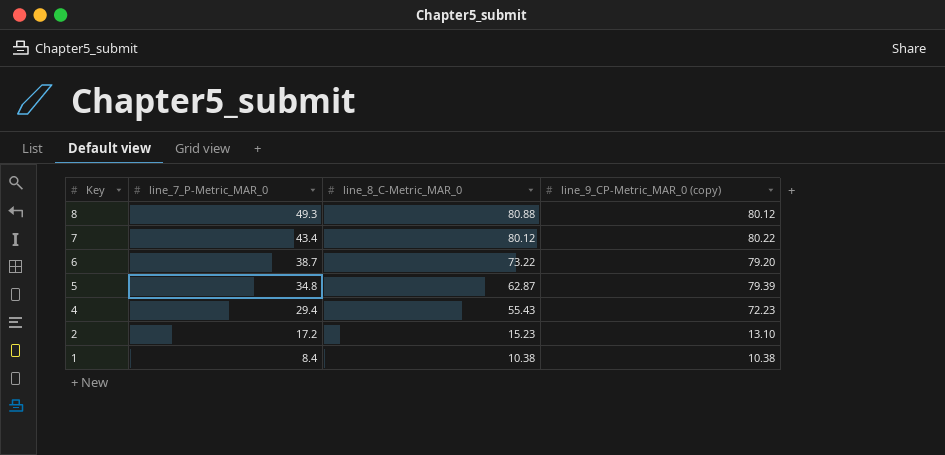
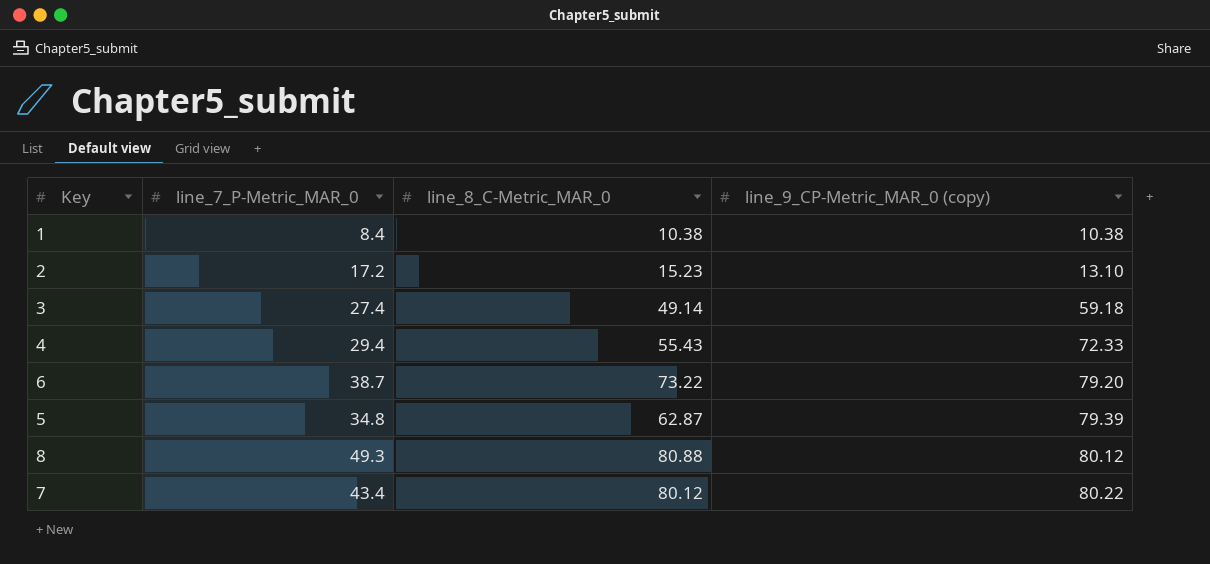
row order: Key descending -> line_9_CP-Metric_MAR_0 (copy) ascending
row 3: none -> 27.4 | 49.14 | 59.18
4 | line_9_CP-Metric_MAR_0 (copy): 72.23 -> 72.33

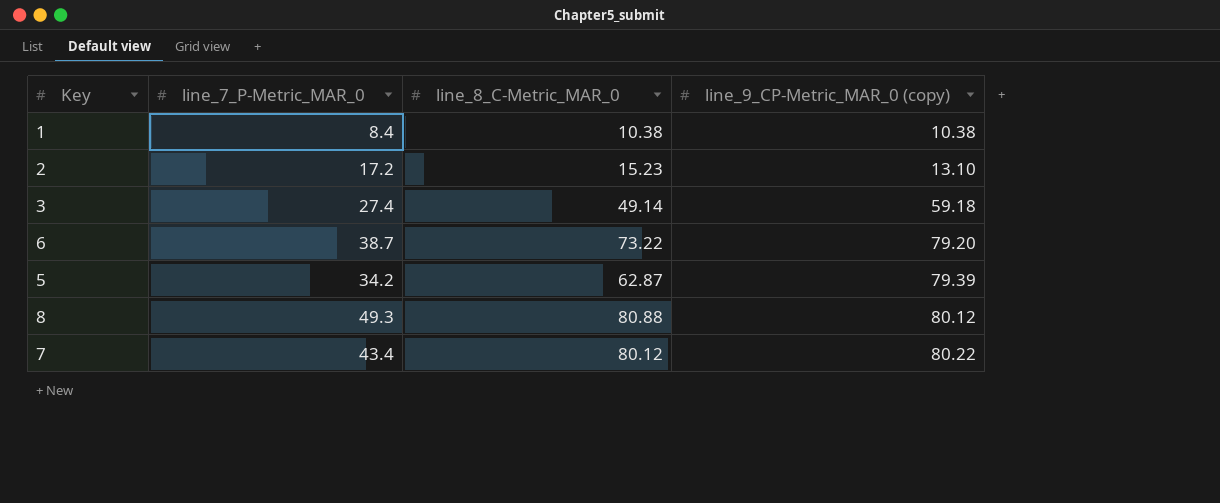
row 4: 29.4 | 55.43 | 72.33 -> none
5 | line_7_P-Metric_MAR_0: 34.8 -> 34.2

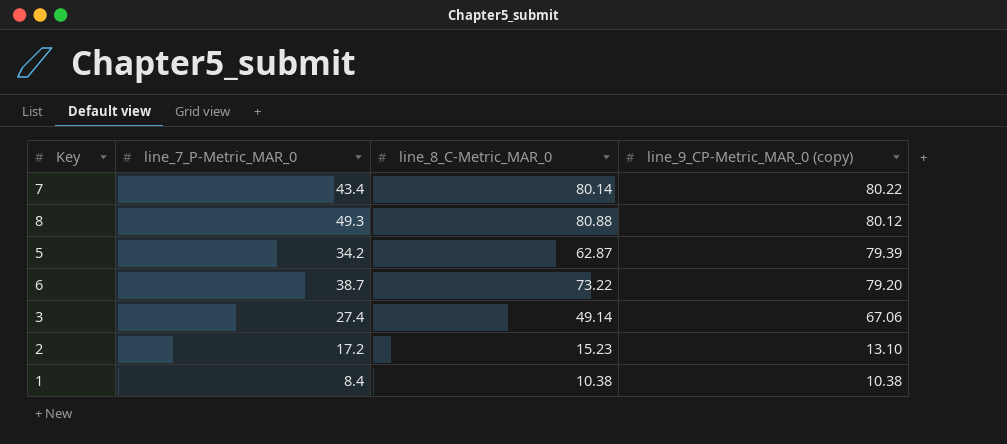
row order: line_9_CP-Metric_MAR_0 (copy) ascending -> line_9_CP-Metric_MAR_0 (copy) descending
7 | line_8_C-Metric_MAR_0: 80.12 -> 80.14
3 | line_9_CP-Metric_MAR_0 (copy): 59.18 -> 67.06

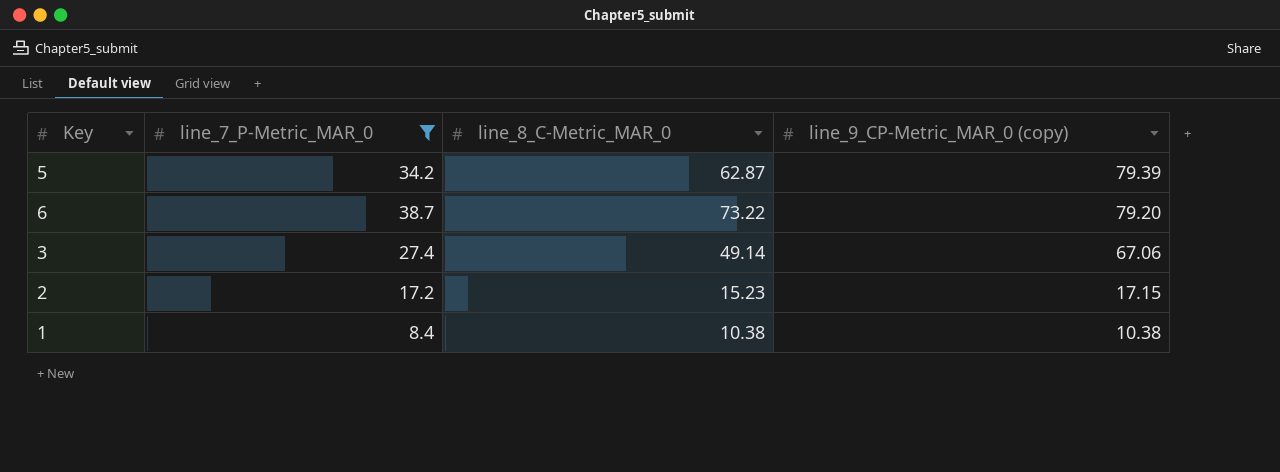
filter: none -> line_7_P-Metric_MAR_0 <= 38.7
2 | line_9_CP-Metric_MAR_0 (copy): 13.10 -> 17.15

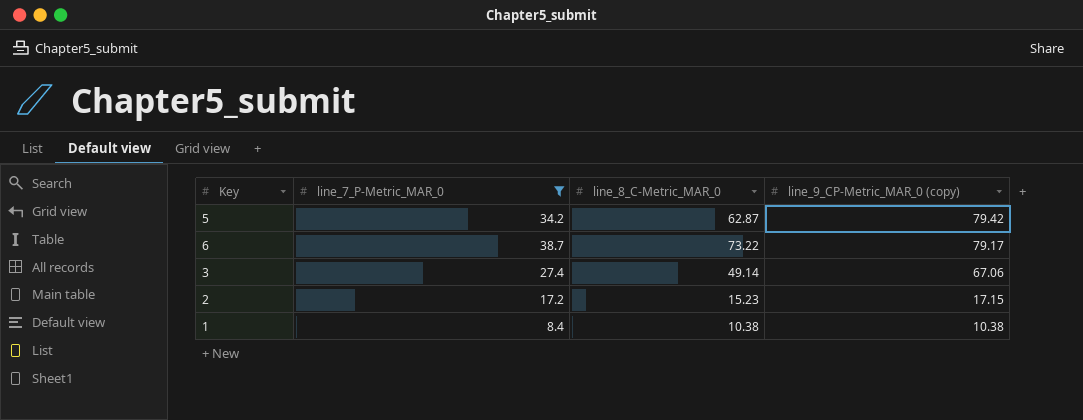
5 | line_9_CP-Metric_MAR_0 (copy): 79.39 -> 79.42
6 | line_9_CP-Metric_MAR_0 (copy): 79.20 -> 79.17

